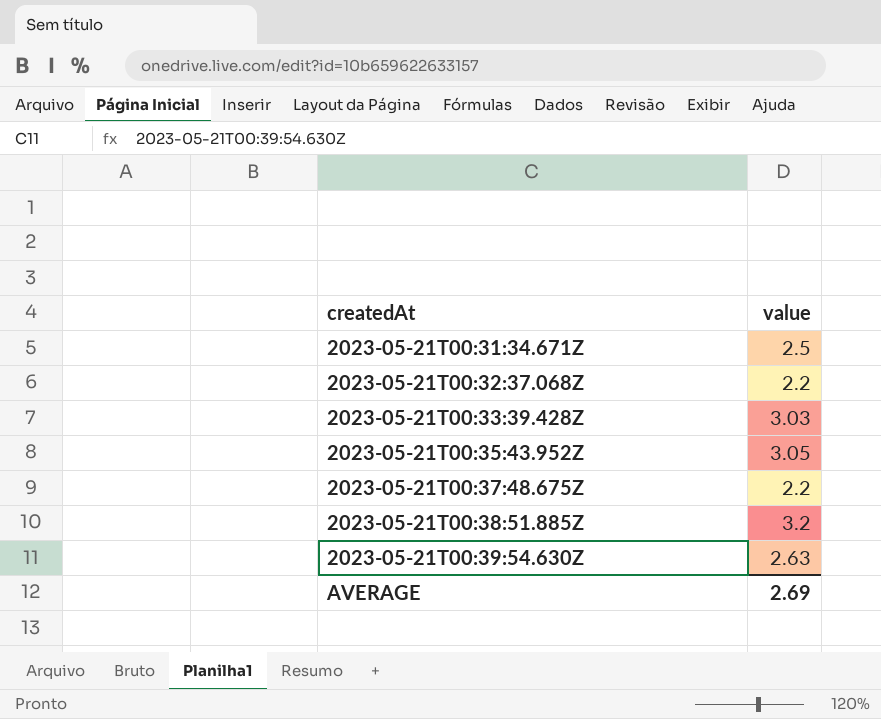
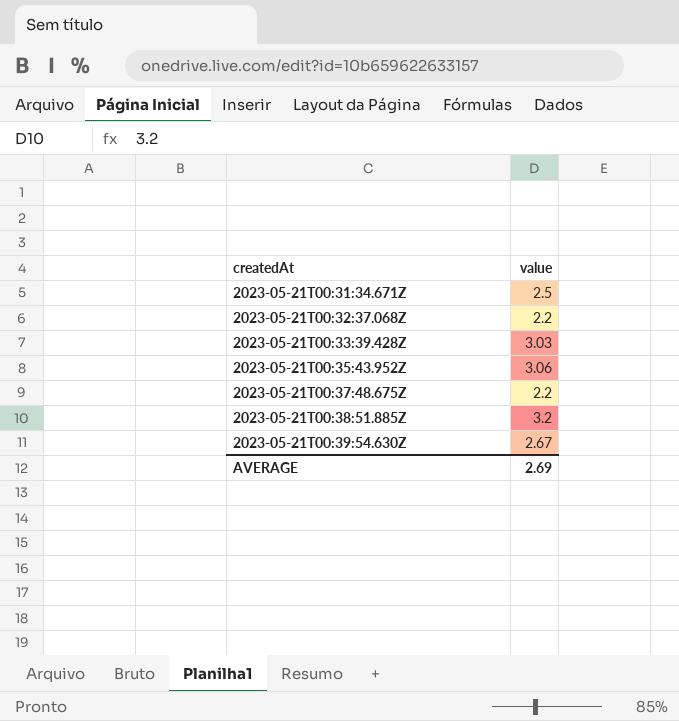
2023-05-21T00:35:43.952Z | value: 3.05 -> 3.06
2023-05-21T00:39:54.630Z | value: 2.63 -> 2.67

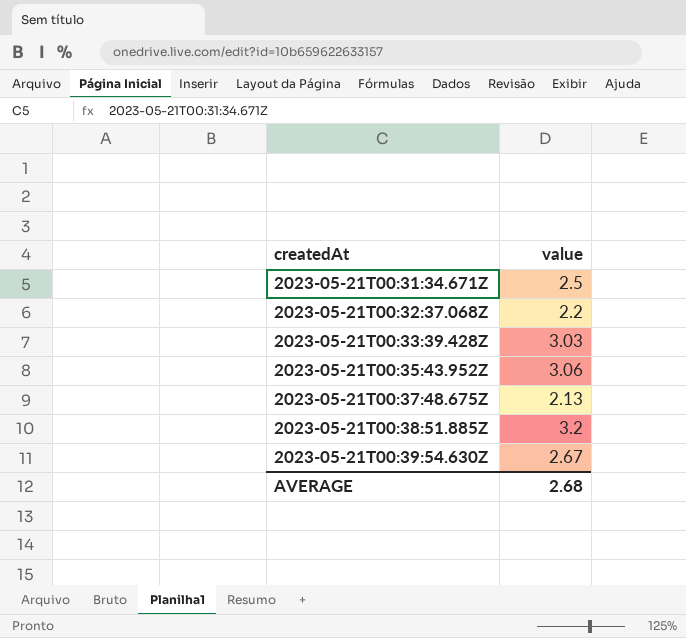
2023-05-21T00:37:48.675Z | value: 2.2 -> 2.13
AVERAGE | value: 2.69 -> 2.68

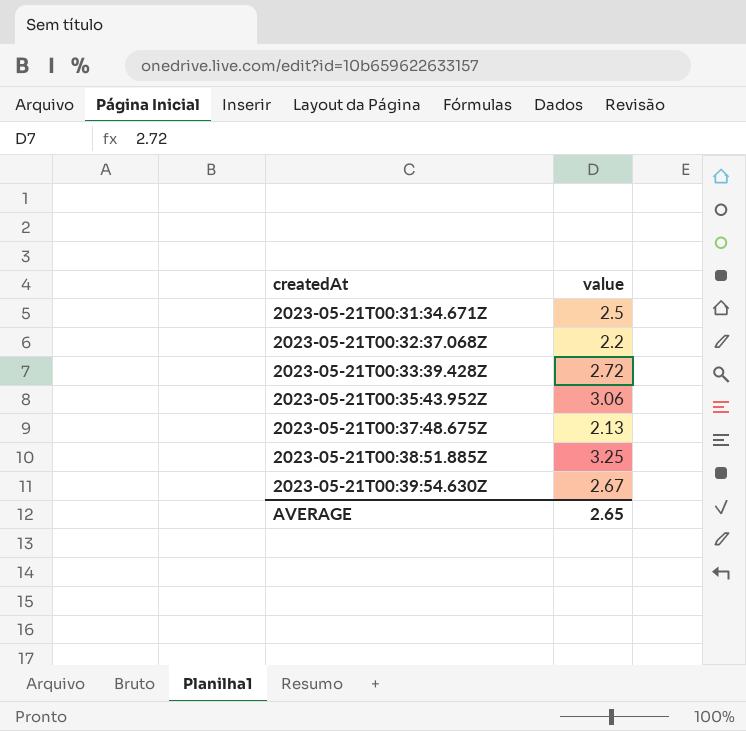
2023-05-21T00:33:39.428Z | value: 3.03 -> 2.72
2023-05-21T00:38:51.885Z | value: 3.2 -> 3.25
AVERAGE | value: 2.68 -> 2.65

